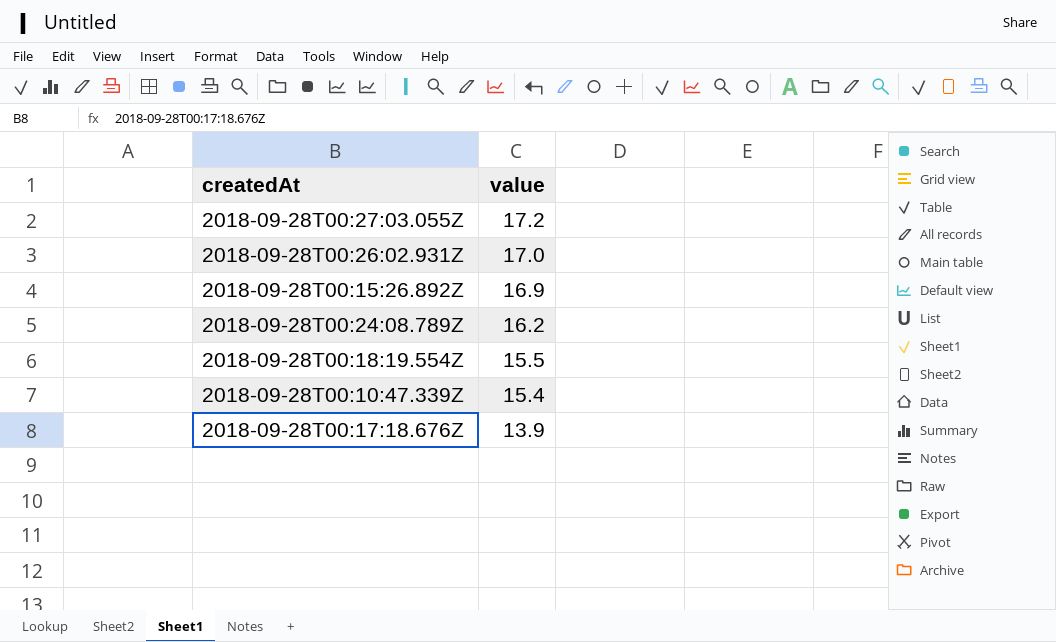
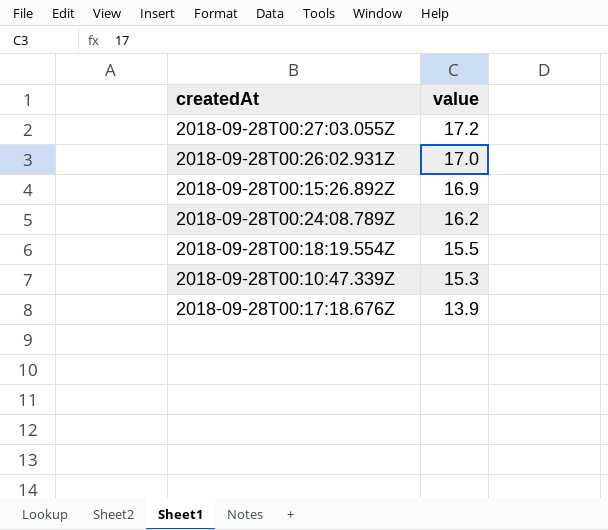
2018-09-28T00:10:47.339Z | value: 15.4 -> 15.3

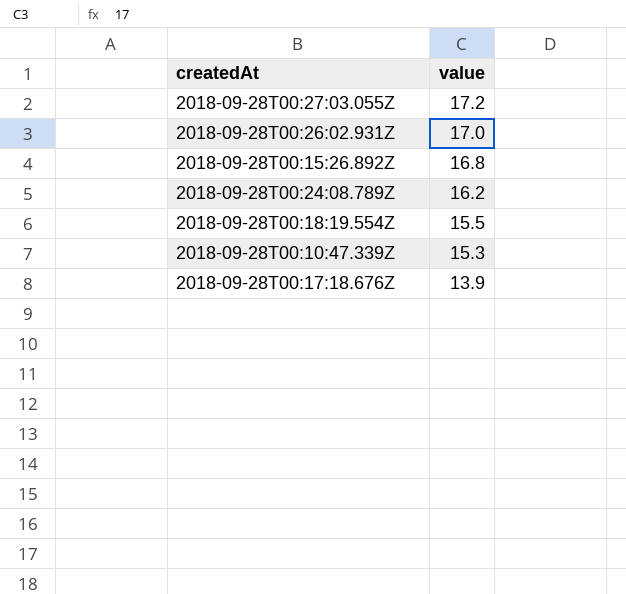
2018-09-28T00:15:26.892Z | value: 16.9 -> 16.8

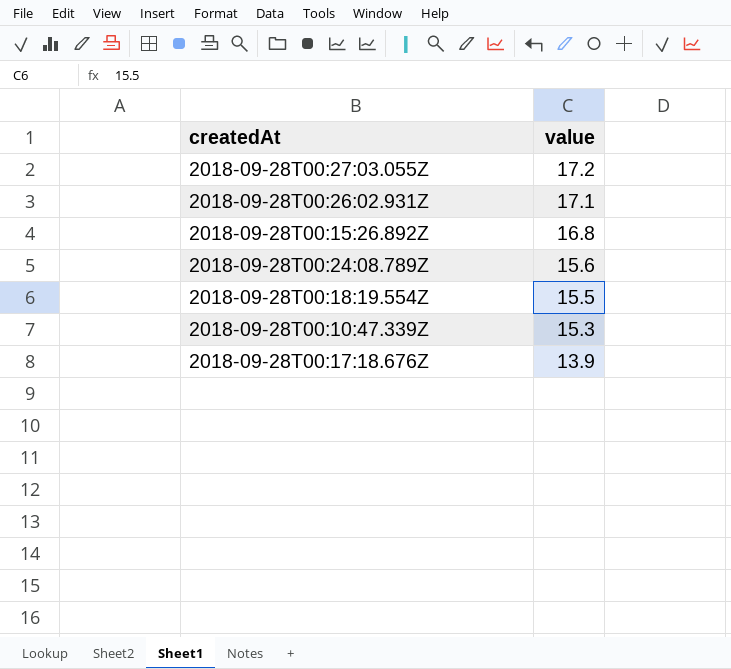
2018-09-28T00:26:02.931Z | value: 17.0 -> 17.1
2018-09-28T00:24:08.789Z | value: 16.2 -> 15.6

